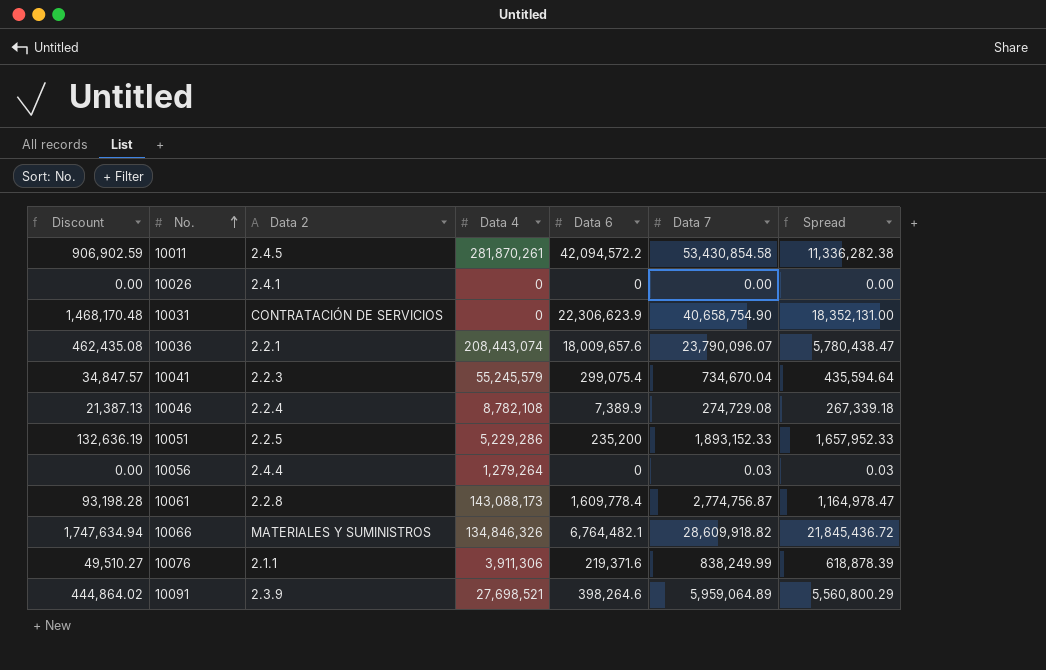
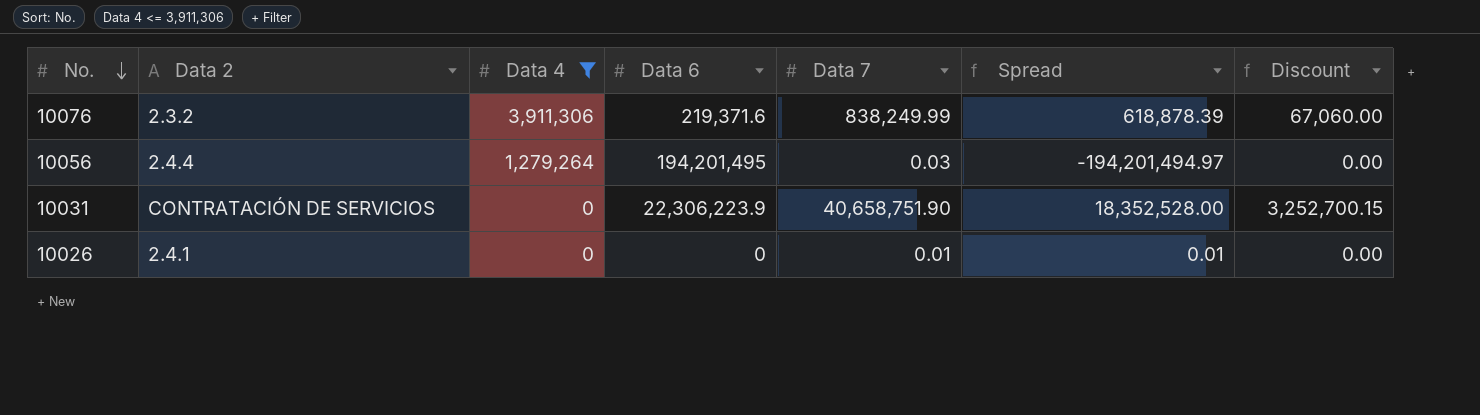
filter: none -> Data 4 <= 3,911,306
row order: No. ascending -> No. descending
column Discount | formula: [Spread] * 0.08 -> [Data 7] * 0.08
column Discount | position: 1 -> 7
10076 | Data 2: 2.1.1 -> 2.3.2
10056 | Data 6: 0 -> 194,201,495
10056 | Spread: 0.03 -> -194,201,494.97
10031 | Data 6: 22,306,623.9 -> 22,306,223.9
10031 | Data 7: 40,658,754.90 -> 40,658,751.90
10031 | Spread: 18,352,131.00 -> 18,352,528.00
10026 | Data 7: 0.00 -> 0.01
10026 | Spread: 0.00 -> 0.01

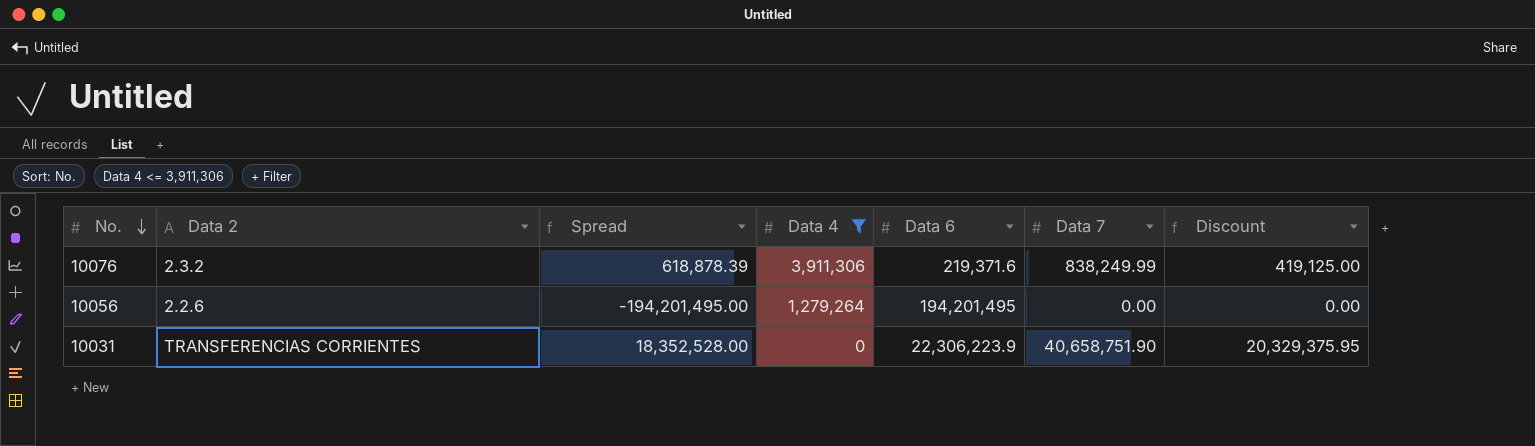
column Spread | position: 6 -> 3
column Discount | formula: [Data 7] * 0.08 -> [Data 7] * 0.5
row 10026: 2.4.1 | 0 | 0 | 0.01 | 0.01 | 0.00 -> none
10056 | Data 2: 2.4.4 -> 2.2.6
10056 | Spread: -194,201,494.97 -> -194,201,495.00
10056 | Data 7: 0.03 -> 0.00
10031 | Data 2: CONTRATACIÓN DE SERVICIOS -> TRANSFERENCIAS CORRIENTES

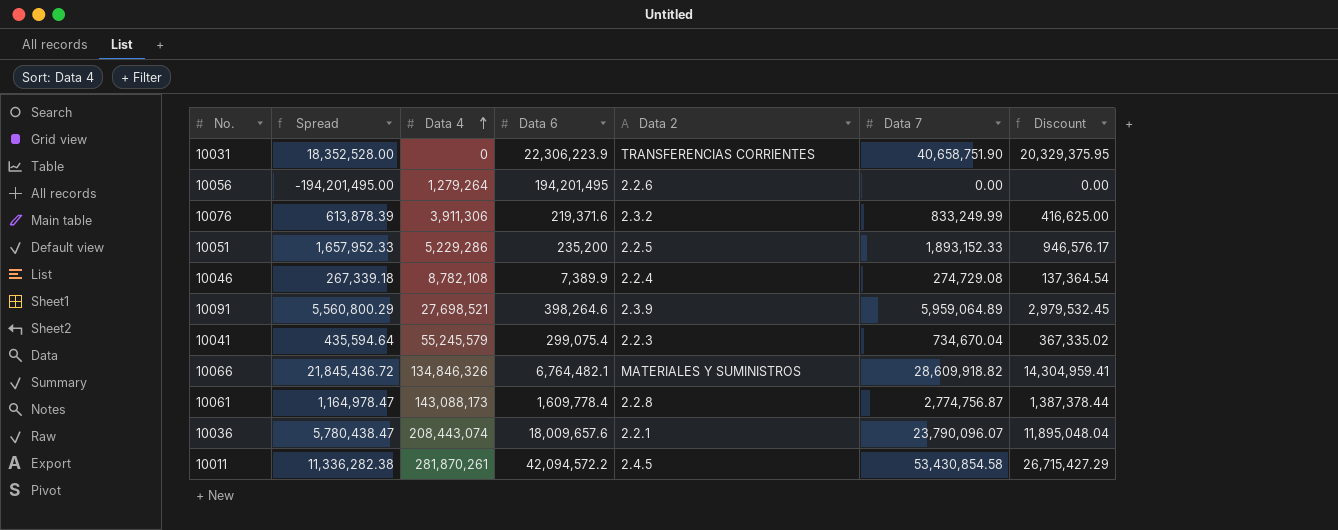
filter: Data 4 <= 3,911,306 -> none
row order: No. descending -> Data 4 ascending
column Data 2 | position: 2 -> 5
10076 | Spread: 618,878.39 -> 613,878.39
10076 | Data 7: 838,249.99 -> 833,249.99
10076 | Discount: 419,125.00 -> 416,625.00

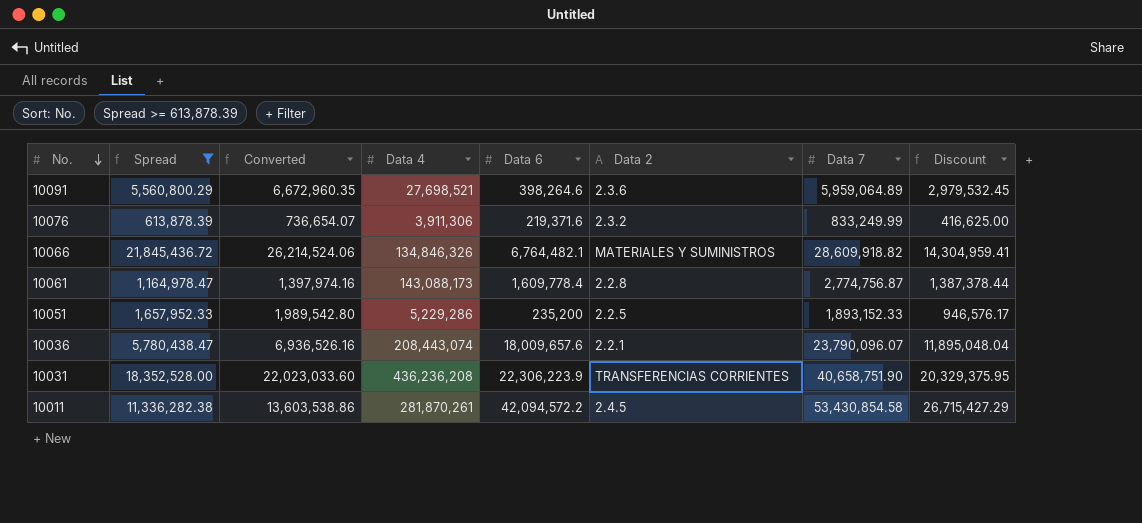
filter: none -> Spread >= 613,878.39
row order: Data 4 ascending -> No. descending
column Converted | formula: none -> [Spread] * 1.2
10091 | Data 2: 2.3.9 -> 2.3.6
10031 | Data 4: 0 -> 436,236,208

